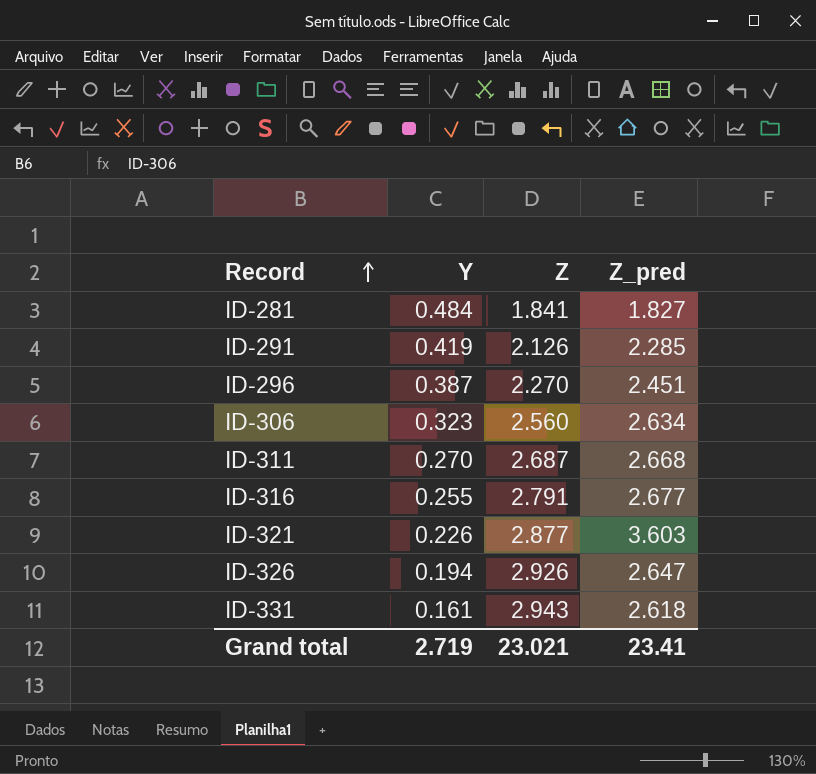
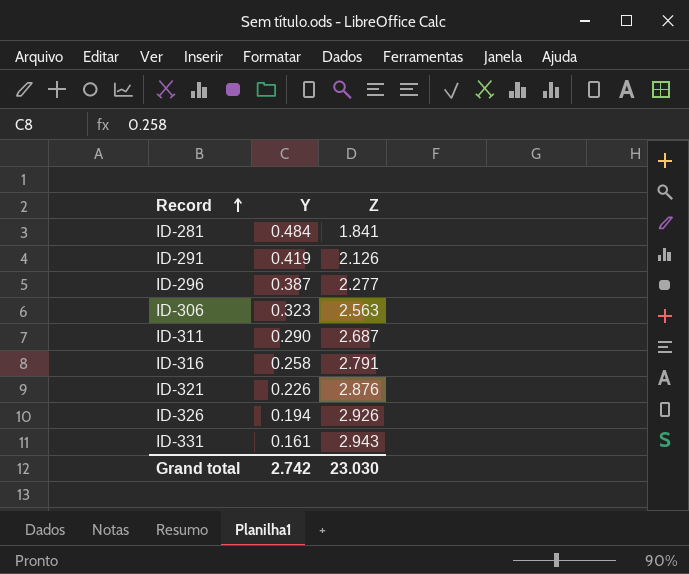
column Z_pred | position: 4 -> none
ID-296 | Z: 2.270 -> 2.277
ID-306 | Z: 2.560 -> 2.563
ID-311 | Y: 0.270 -> 0.290
ID-316 | Y: 0.255 -> 0.258
ID-321 | Z: 2.877 -> 2.876
Grand total | Y: 2.719 -> 2.742
Grand total | Z: 23.021 -> 23.030

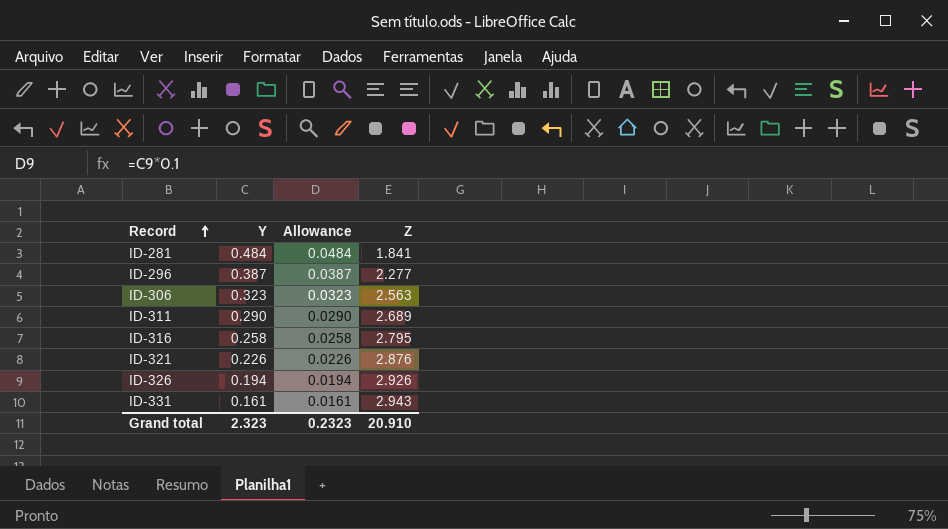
column Allowance | formula: none -> [Y] * 0.1
row ID-291: 0.419 | 2.126 -> none
ID-311 | Z: 2.687 -> 2.689
ID-316 | Z: 2.791 -> 2.795
Grand total | Y: 2.742 -> 2.323
Grand total | Z: 23.030 -> 20.910

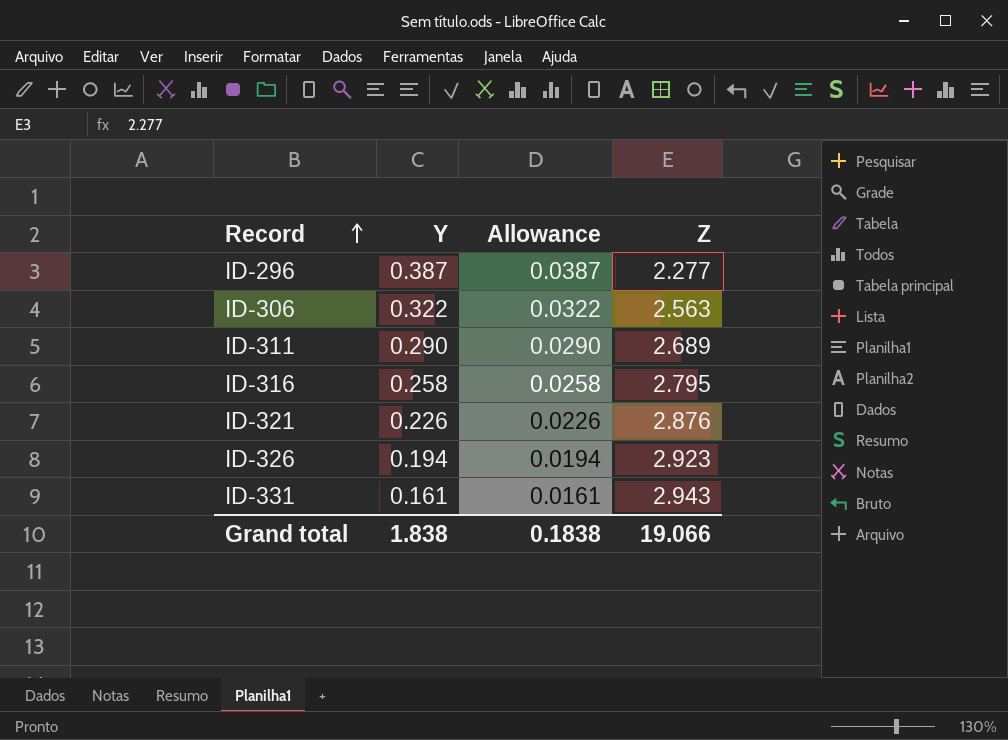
row ID-281: 0.484 | 0.0484 | 1.841 -> none
ID-306 | Y: 0.323 -> 0.322
ID-306 | Allowance: 0.0323 -> 0.0322
ID-326 | Z: 2.926 -> 2.923
Grand total | Y: 2.323 -> 1.838
Grand total | Allowance: 0.2323 -> 0.1838
Grand total | Z: 20.910 -> 19.066

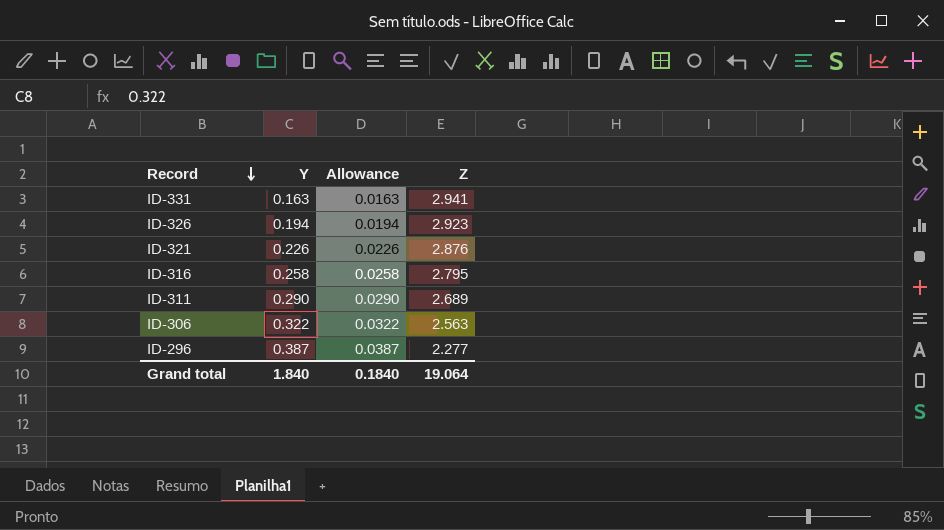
row order: Record ascending -> Record descending
ID-331 | Y: 0.161 -> 0.163
ID-331 | Allowance: 0.0161 -> 0.0163
ID-331 | Z: 2.943 -> 2.941
Grand total | Y: 1.838 -> 1.840
Grand total | Allowance: 0.1838 -> 0.1840
Grand total | Z: 19.066 -> 19.064

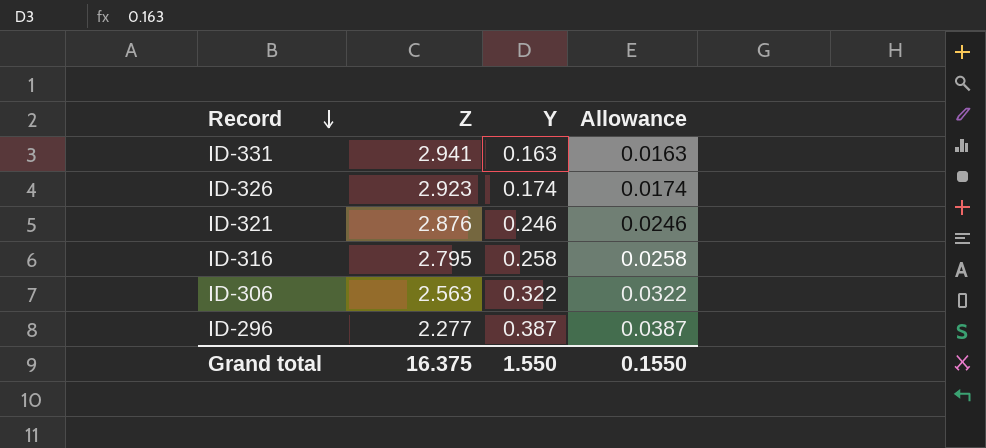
column Z | position: 4 -> 2
row ID-311: 0.290 | 0.0290 | 2.689 -> none
ID-326 | Y: 0.194 -> 0.174
ID-326 | Allowance: 0.0194 -> 0.0174
ID-321 | Y: 0.226 -> 0.246
ID-321 | Allowance: 0.0226 -> 0.0246
Grand total | Z: 19.064 -> 16.375
Grand total | Y: 1.840 -> 1.550
Grand total | Allowance: 0.1840 -> 0.1550

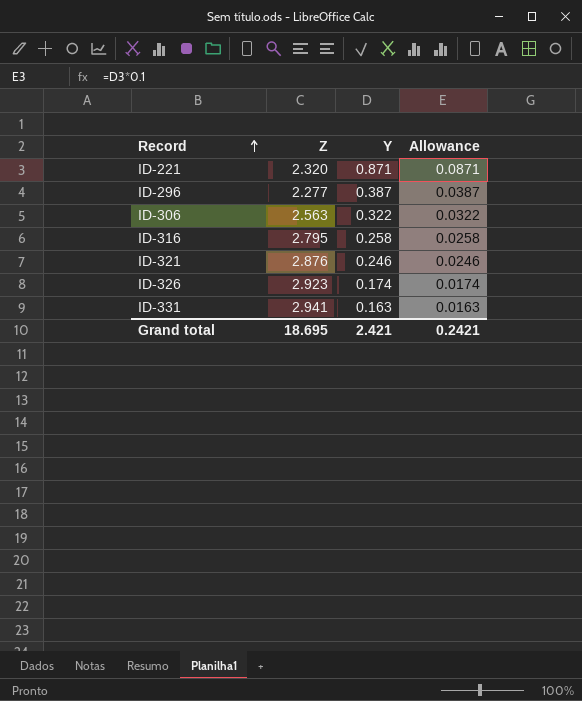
row order: Record descending -> Record ascending
row ID-221: none -> 2.320 | 0.871 | 0.0871
Grand total | Z: 16.375 -> 18.695
Grand total | Y: 1.550 -> 2.421
Grand total | Allowance: 0.1550 -> 0.2421

